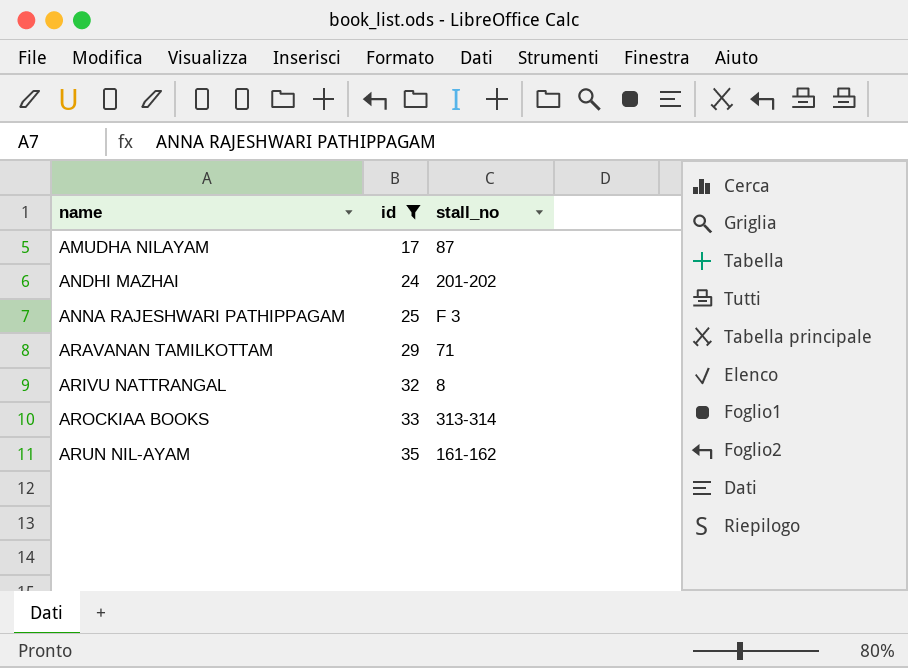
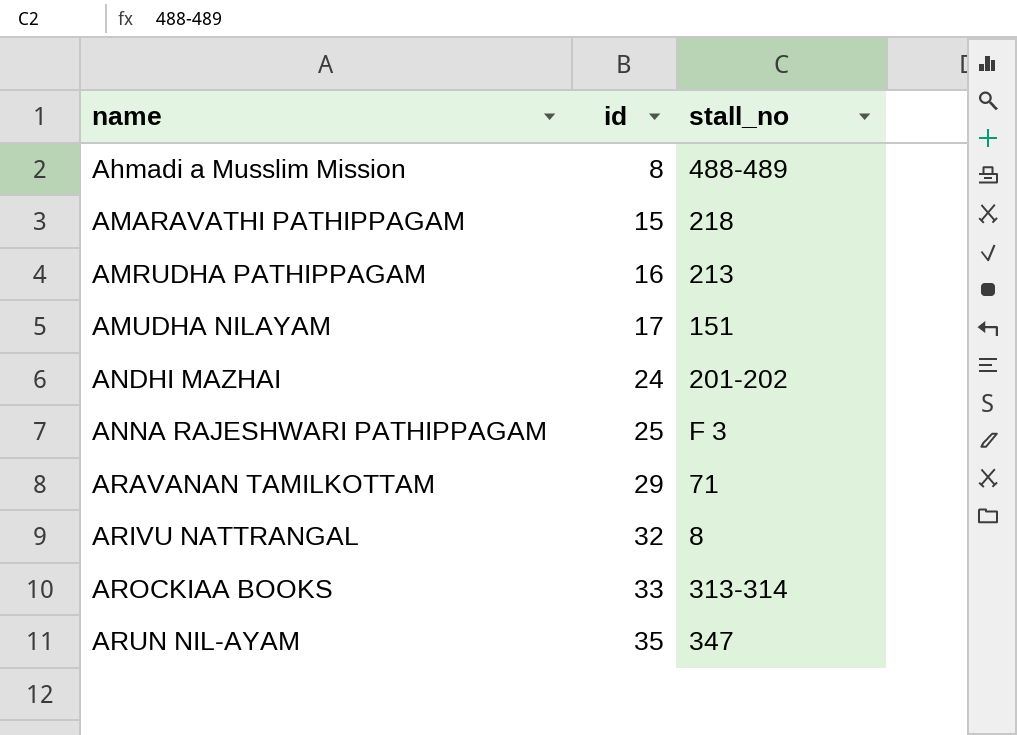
filter: id >= 17 -> none
AMUDHA NILAYAM | stall_no: 87 -> 151
ARUN NIL-AYAM | stall_no: 161-162 -> 347

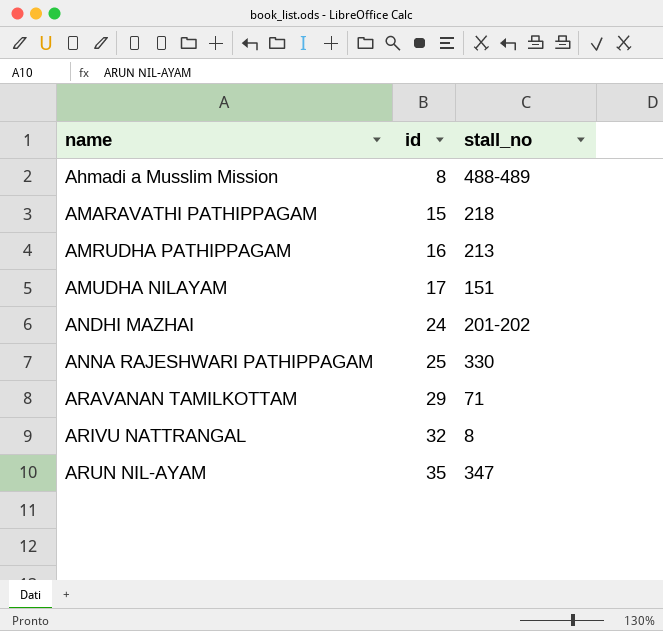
row AROCKIAA BOOKS: 33 | 313-314 -> none
ANNA RAJESHWARI PATHIPPAGAM | stall_no: F 3 -> 330

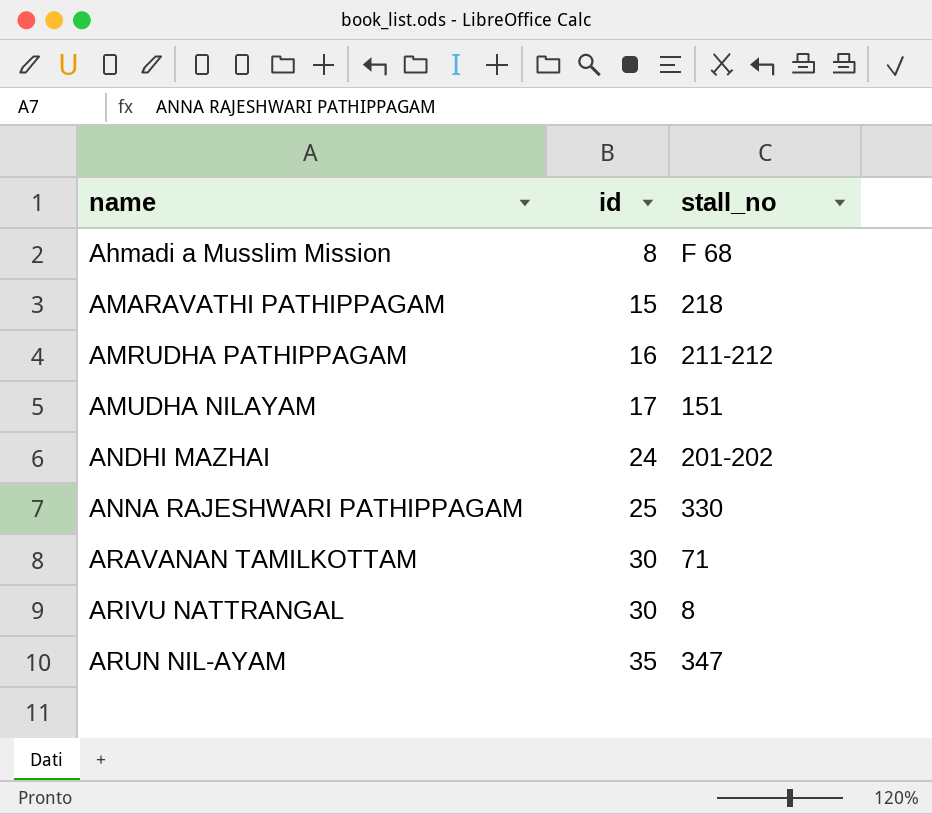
Ahmadi a Musslim Mission | stall_no: 488-489 -> F 68
AMRUDHA PATHIPPAGAM | stall_no: 213 -> 211-212
ARAVANAN TAMILKOTTAM | id: 29 -> 30
ARIVU NATTRANGAL | id: 32 -> 30

